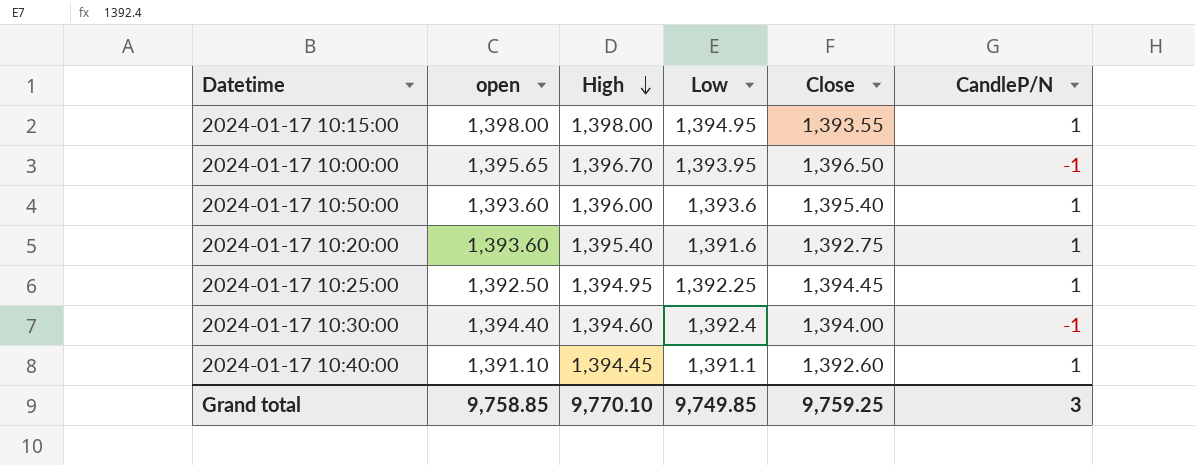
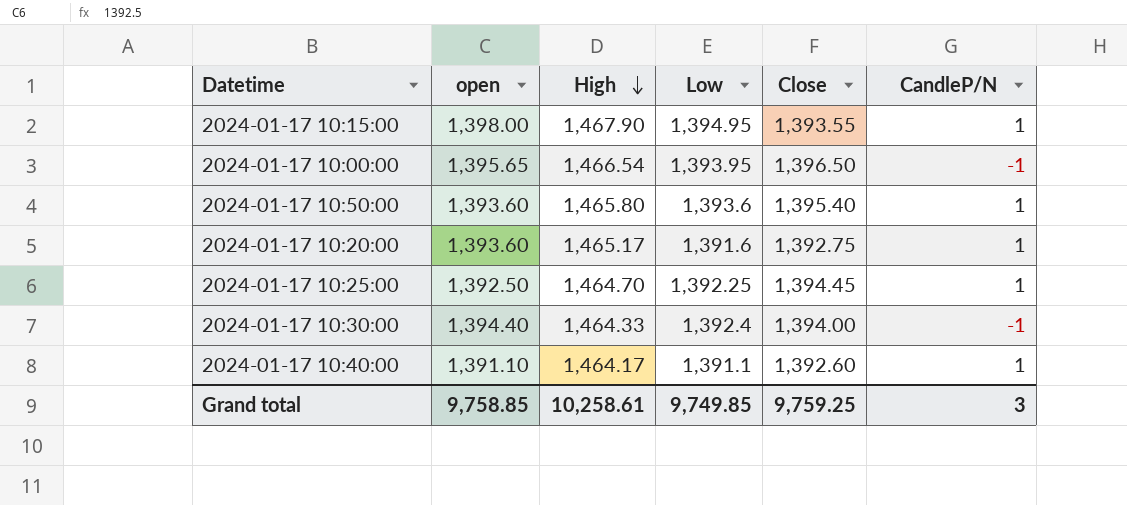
2024-01-17 10:15:00 | High: 1,398.00 -> 1,467.90
2024-01-17 10:00:00 | High: 1,396.70 -> 1,466.54
2024-01-17 10:50:00 | High: 1,396.00 -> 1,465.80
2024-01-17 10:20:00 | High: 1,395.40 -> 1,465.17
2024-01-17 10:25:00 | High: 1,394.95 -> 1,464.70
2024-01-17 10:30:00 | High: 1,394.60 -> 1,464.33
2024-01-17 10:40:00 | High: 1,394.45 -> 1,464.17
Grand total | High: 9,770.10 -> 10,258.61

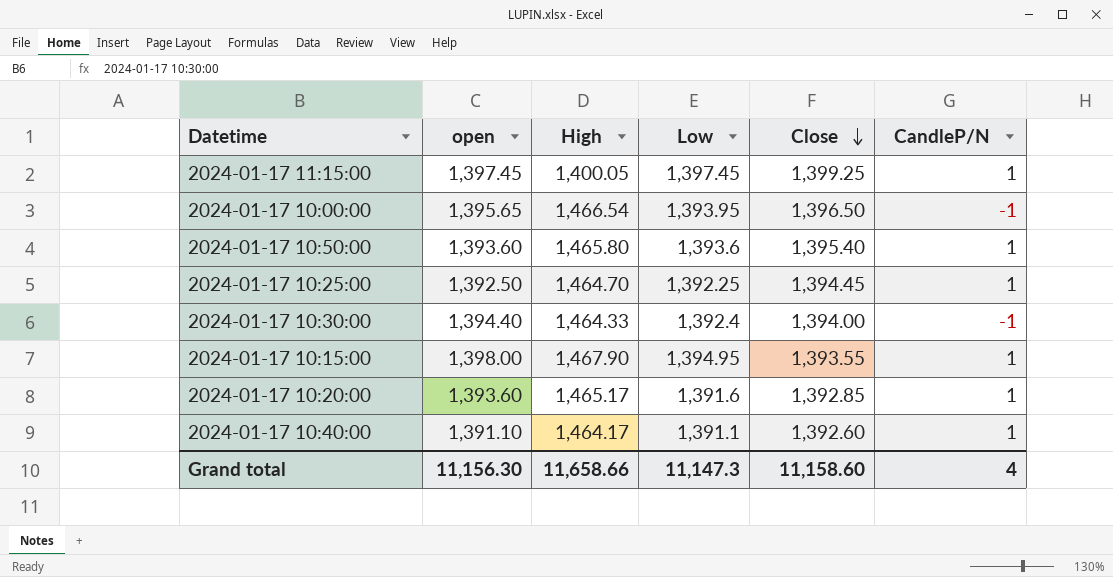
row order: High descending -> Close descending
row 2024-01-17 11:15:00: none -> 1,397.45 | 1,400.05 | 1,397.45 | 1,399.25 | 1
2024-01-17 10:20:00 | Close: 1,392.75 -> 1,392.85
Grand total | open: 9,758.85 -> 11,156.30
Grand total | High: 10,258.61 -> 11,658.66
Grand total | Low: 9,749.85 -> 11,147.3
Grand total | Close: 9,759.25 -> 11,158.60
Grand total | CandleP/N: 3 -> 4

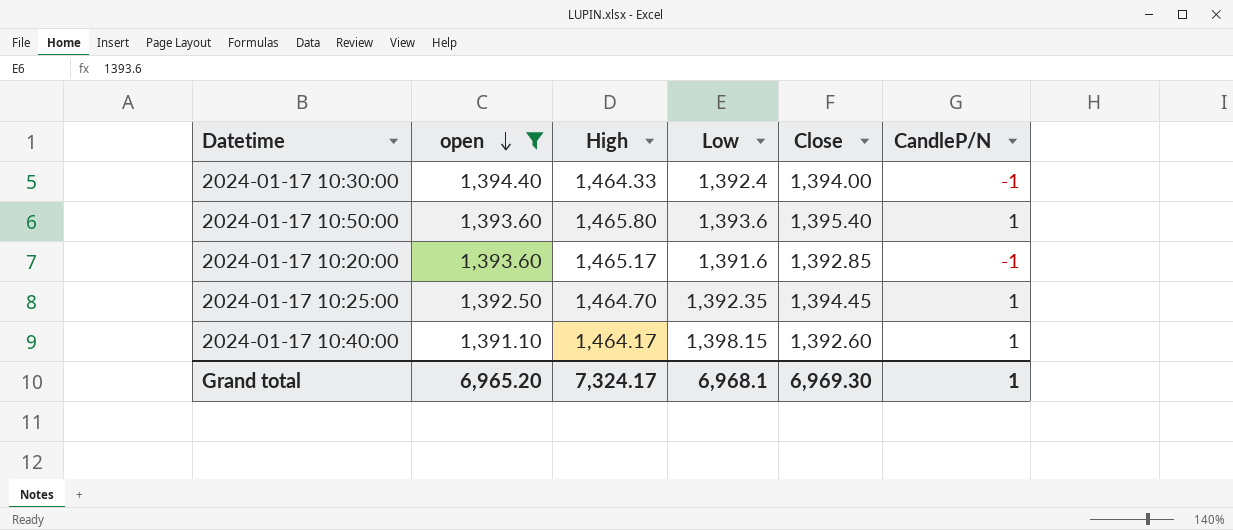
filter: none -> open <= 1,394.40
row order: Close descending -> open descending
2024-01-17 10:20:00 | CandleP/N: 1 -> -1
2024-01-17 10:25:00 | Low: 1,392.25 -> 1,392.35
2024-01-17 10:40:00 | Low: 1,391.1 -> 1,398.15
Grand total | open: 11,156.30 -> 6,965.20
Grand total | High: 11,658.66 -> 7,324.17
Grand total | Low: 11,147.3 -> 6,968.1
Grand total | Close: 11,158.60 -> 6,969.30
Grand total | CandleP/N: 4 -> 1

